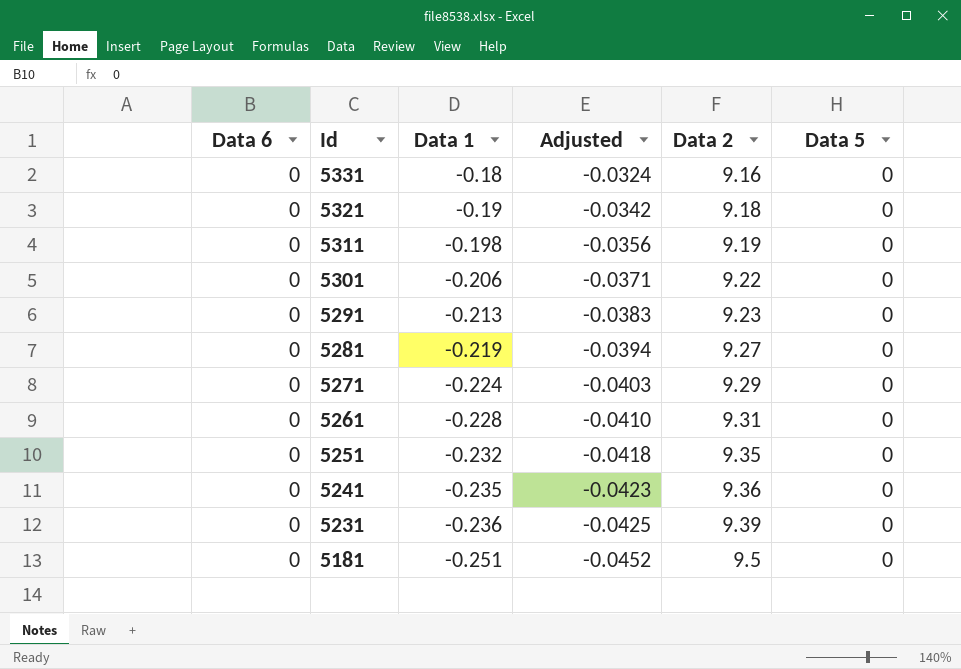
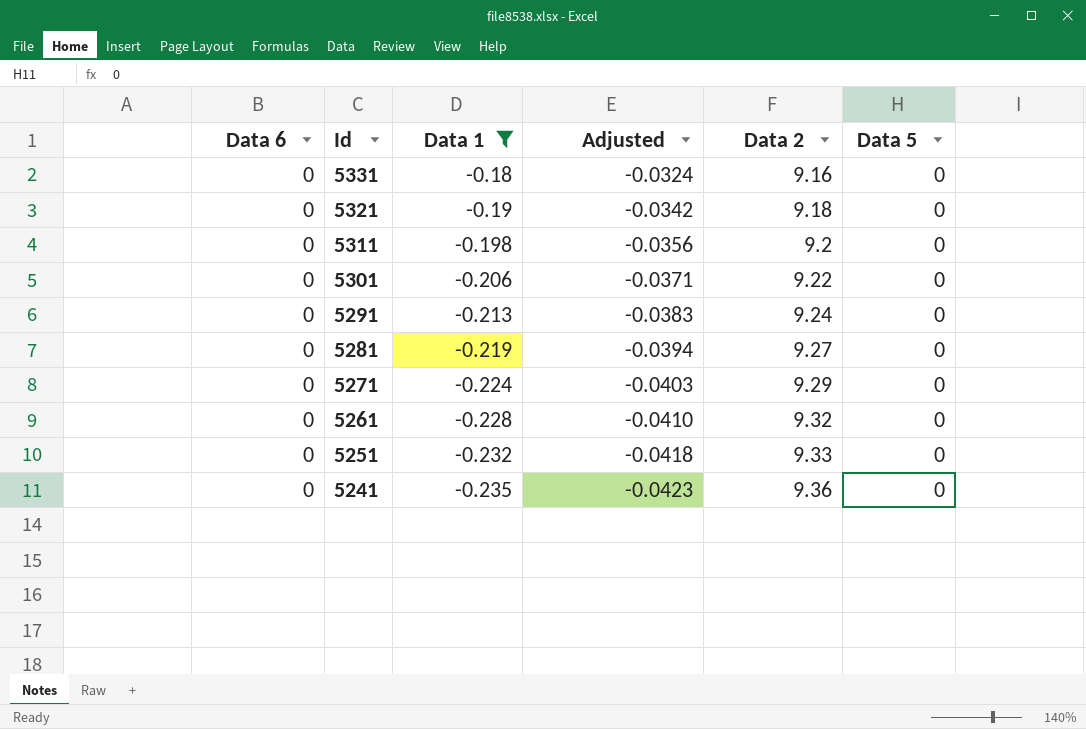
filter: none -> Data 1 >= -0.235
5311 | Data 2: 9.19 -> 9.2
5291 | Data 2: 9.23 -> 9.24
5261 | Data 2: 9.31 -> 9.32
5251 | Data 2: 9.35 -> 9.33

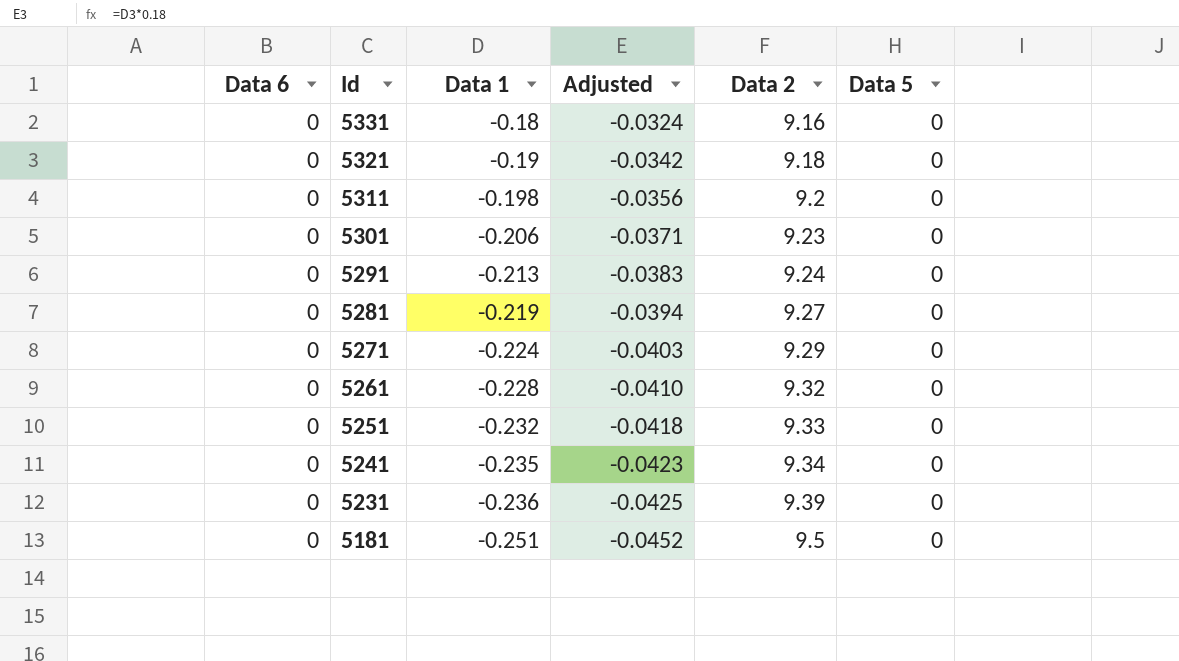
filter: Data 1 >= -0.235 -> none
5301 | Data 2: 9.22 -> 9.23
5241 | Data 2: 9.36 -> 9.34

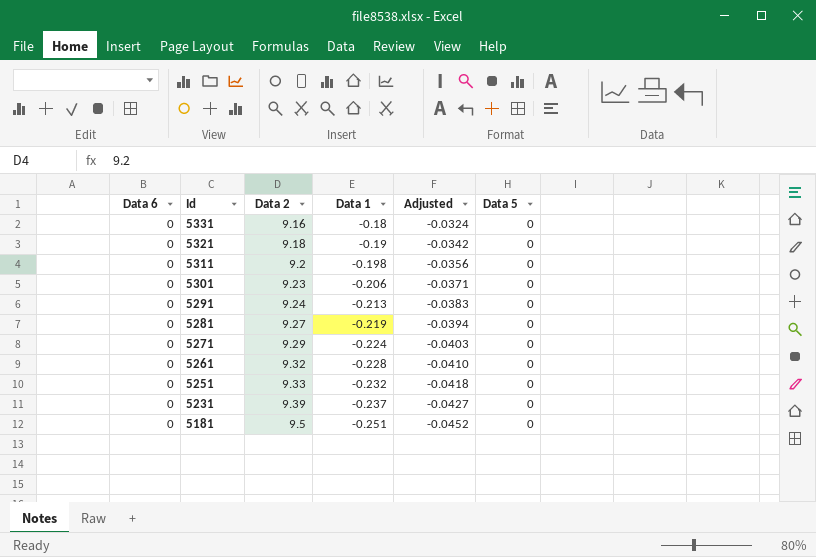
column Data 2 | position: 5 -> 3
row 5241: 0 | -0.235 | -0.0423 | 9.34 | 0 -> none
5231 | Data 1: -0.236 -> -0.237
5231 | Adjusted: -0.0425 -> -0.0427

